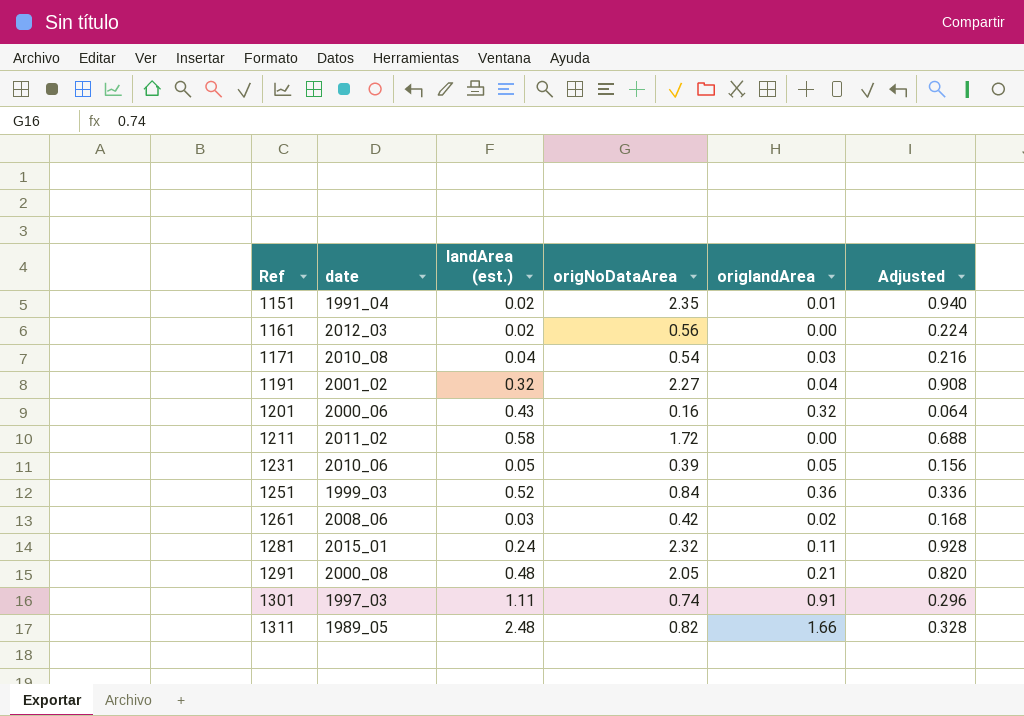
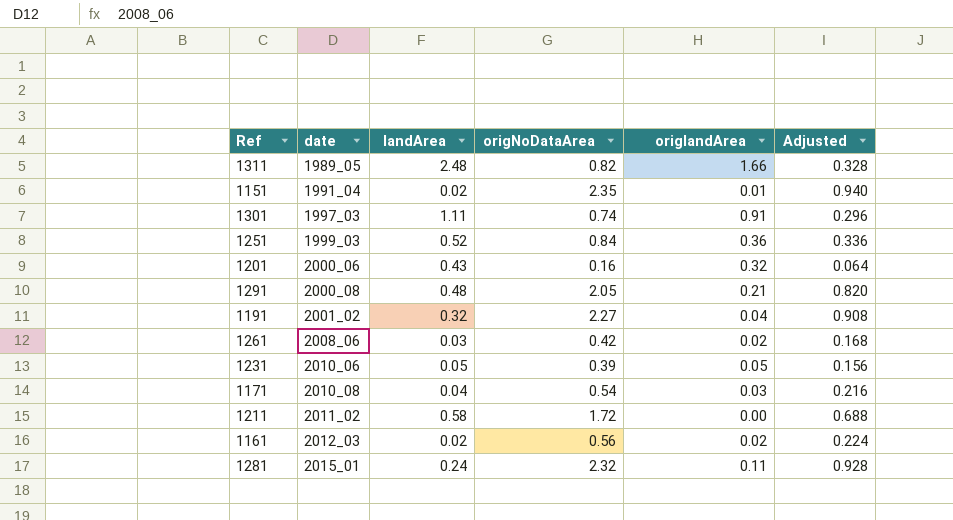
row order: Ref ascending -> date ascending
column name: landArea (est.) -> landArea
1161 | origlandArea: 0.00 -> 0.02

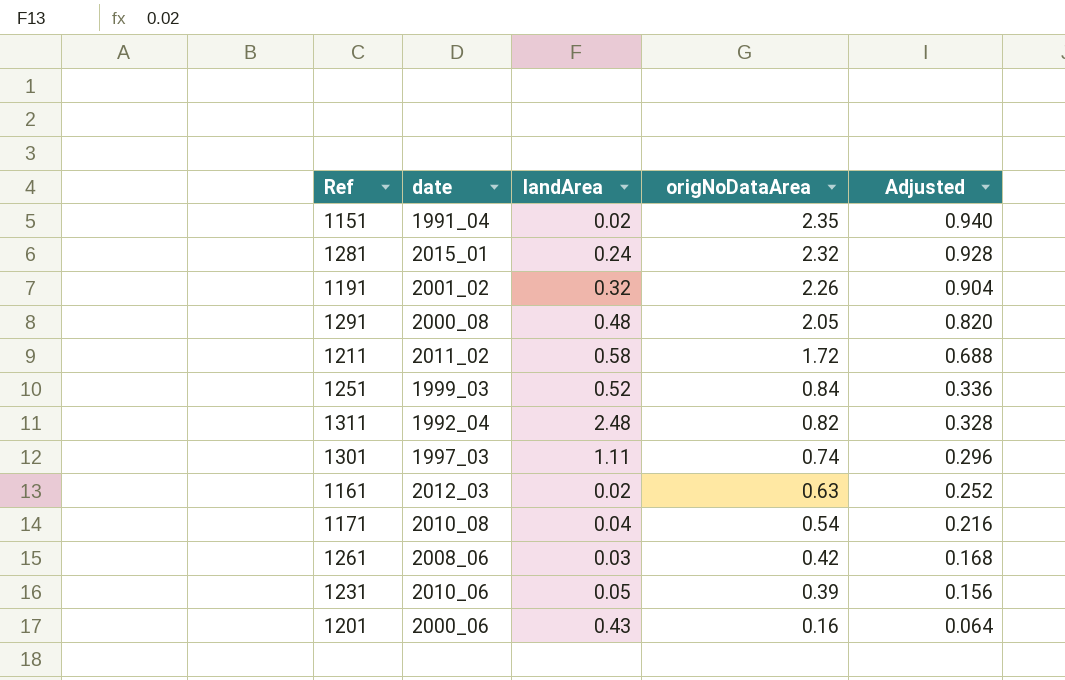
row order: date ascending -> origNoDataArea descending
column origlandArea | position: 5 -> none
1191 | origNoDataArea: 2.27 -> 2.26
1191 | Adjusted: 0.908 -> 0.904
1311 | date: 1989_05 -> 1992_04
1161 | origNoDataArea: 0.56 -> 0.63
1161 | Adjusted: 0.224 -> 0.252

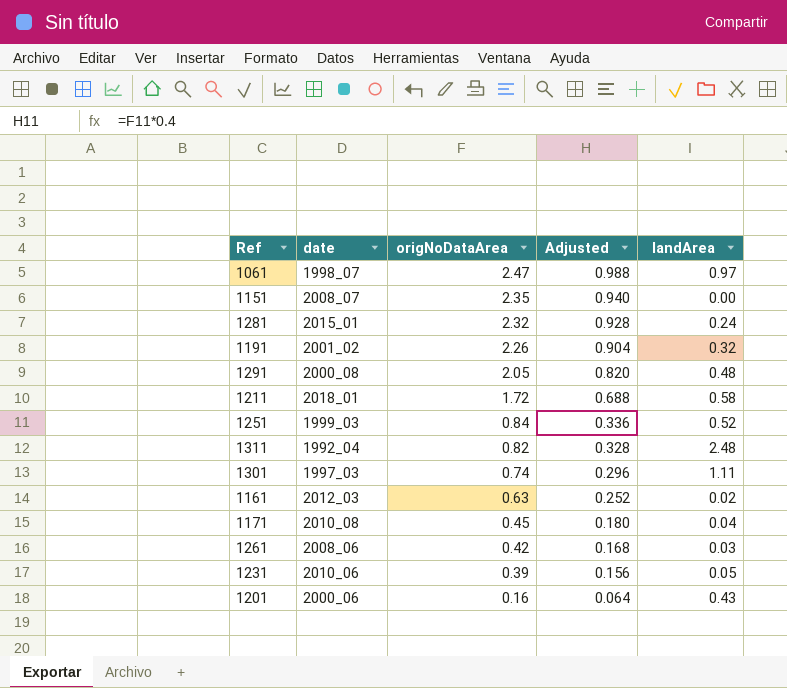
column landArea | position: 3 -> 5
row 1061: none -> 1998_07 | 2.47 | 0.988 | 0.97
1151 | date: 1991_04 -> 2008_07
1151 | landArea: 0.02 -> 0.00
1211 | date: 2011_02 -> 2018_01
1171 | origNoDataArea: 0.54 -> 0.45
1171 | Adjusted: 0.216 -> 0.180

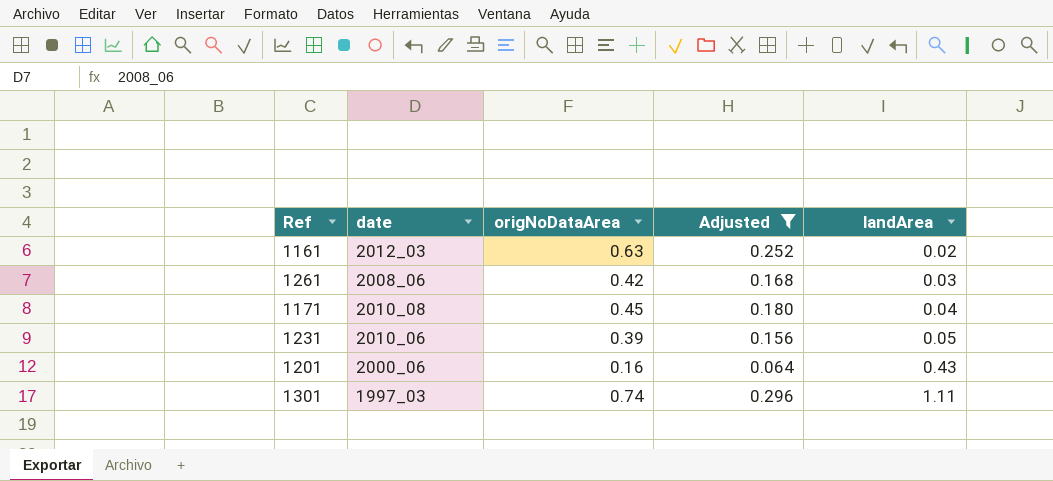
filter: none -> Adjusted <= 0.296
row order: origNoDataArea descending -> landArea ascending

